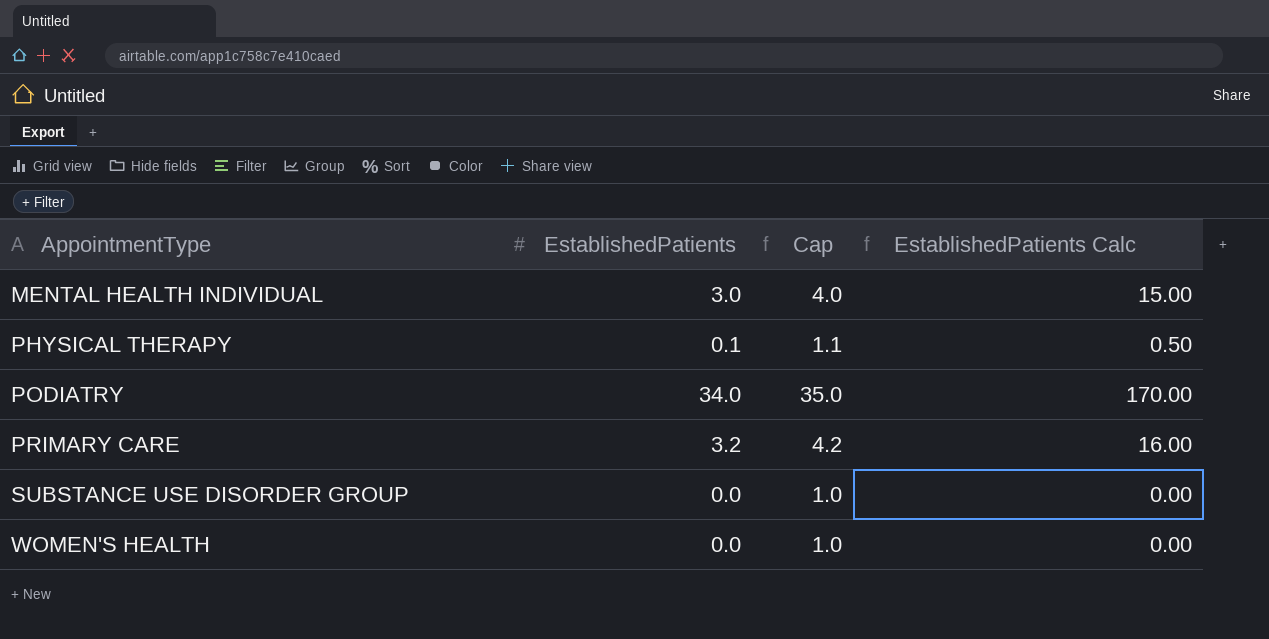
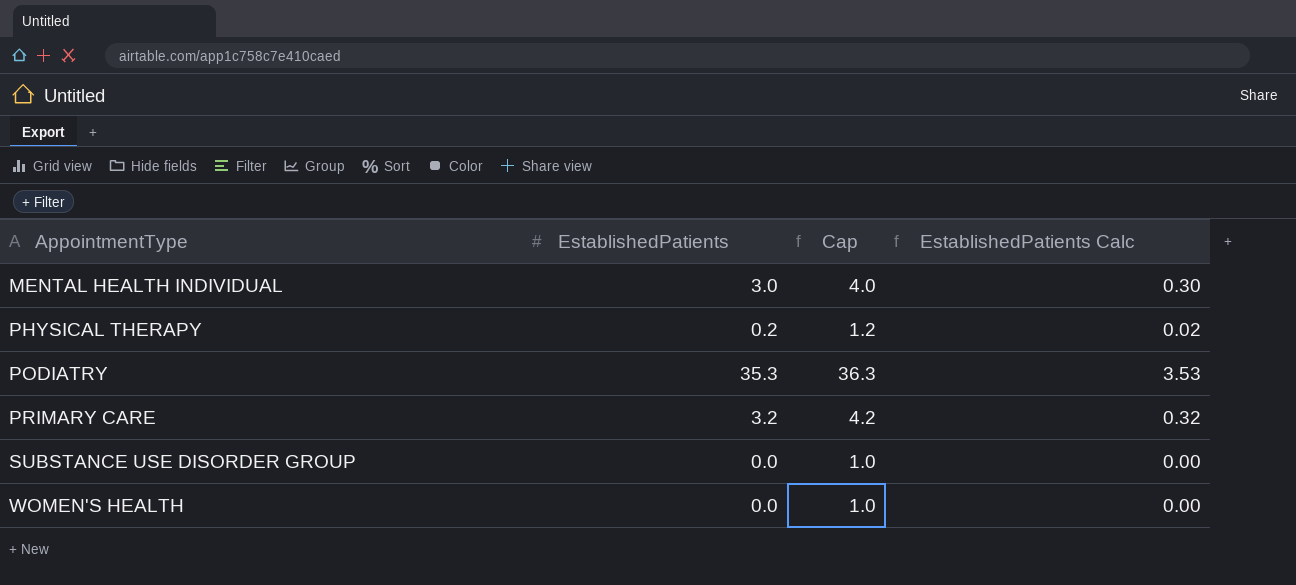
column EstablishedPatients Calc | formula: [EstablishedPatients] * 5 -> [EstablishedPatients] * 0.1
PHYSICAL THERAPY | EstablishedPatients: 0.1 -> 0.2
PHYSICAL THERAPY | Cap: 1.1 -> 1.2
PODIATRY | EstablishedPatients: 34.0 -> 35.3
PODIATRY | Cap: 35.0 -> 36.3

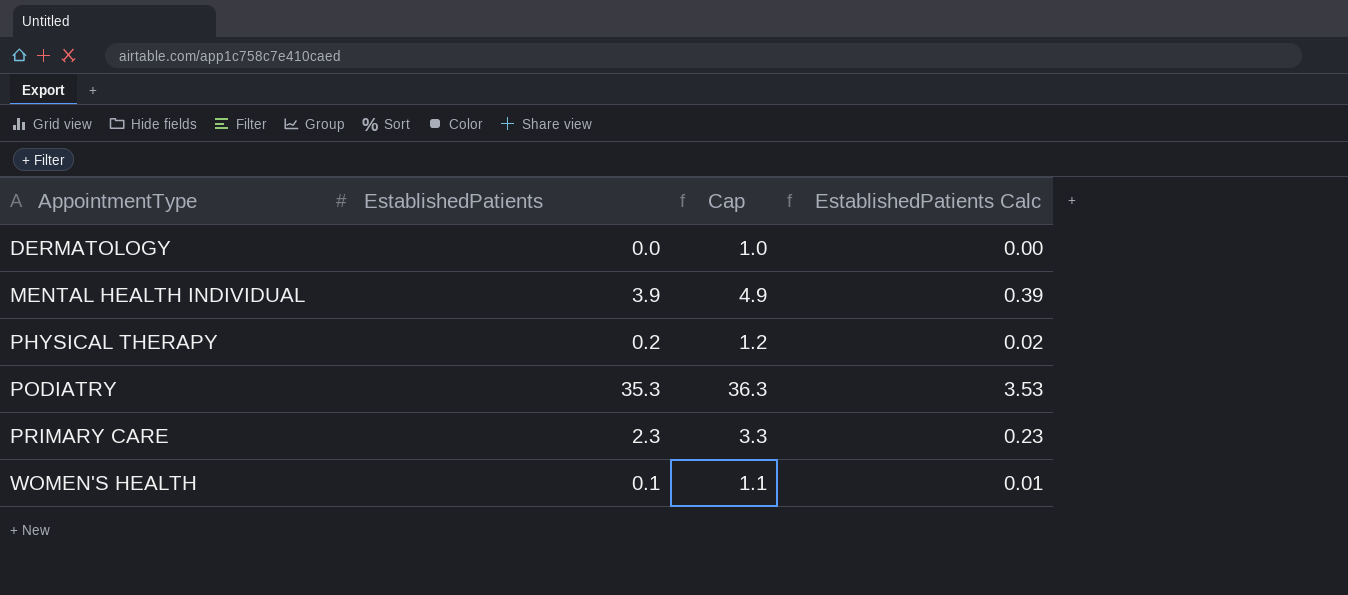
row SUBSTANCE USE DISORDER GROUP: 0.0 | 1.0 | 0.00 -> none
row DERMATOLOGY: none -> 0.0 | 1.0 | 0.00
MENTAL HEALTH INDIVIDUAL | EstablishedPatients: 3.0 -> 3.9
MENTAL HEALTH INDIVIDUAL | Cap: 4.0 -> 4.9
MENTAL HEALTH INDIVIDUAL | EstablishedPatients Calc: 0.30 -> 0.39
PRIMARY CARE | EstablishedPatients: 3.2 -> 2.3
PRIMARY CARE | Cap: 4.2 -> 3.3
PRIMARY CARE | EstablishedPatients Calc: 0.32 -> 0.23
WOMEN'S HEALTH | EstablishedPatients: 0.0 -> 0.1
WOMEN'S HEALTH | Cap: 1.0 -> 1.1
WOMEN'S HEALTH | EstablishedPatients Calc: 0.00 -> 0.01

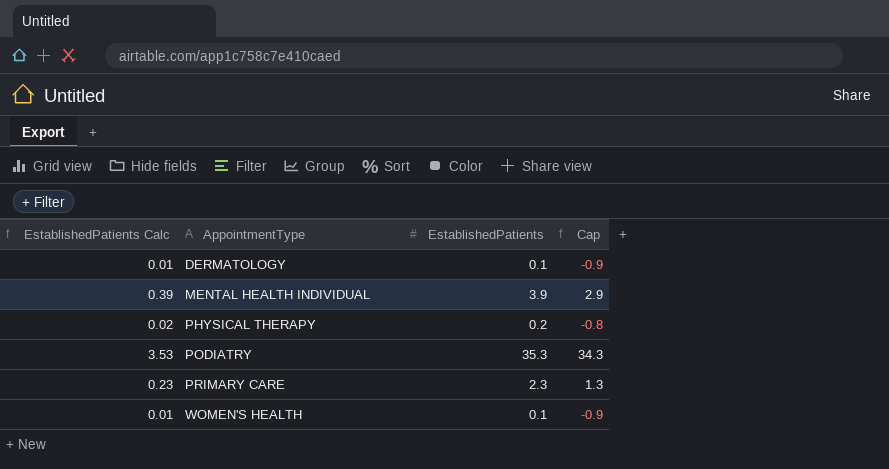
column EstablishedPatients Calc | position: 4 -> 1
column Cap | formula: [EstablishedPatients] + 1 -> [EstablishedPatients] - 1
DERMATOLOGY | EstablishedPatients Calc: 0.00 -> 0.01
DERMATOLOGY | EstablishedPatients: 0.0 -> 0.1

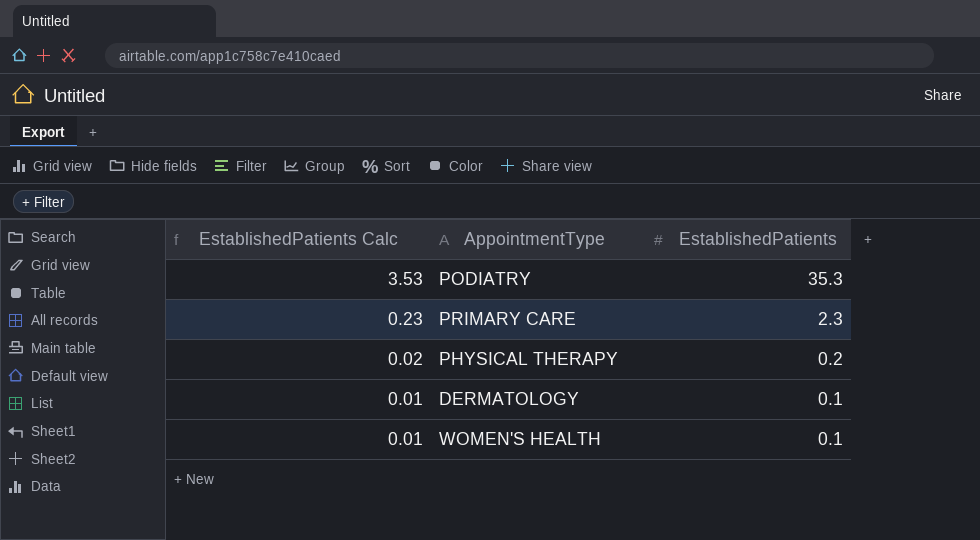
row order: AppointmentType ascending -> EstablishedPatients Calc descending
column Cap | formula: [EstablishedPatients] - 1 -> none
row MENTAL HEALTH INDIVIDUAL: 0.39 | 3.9 | 2.9 -> none

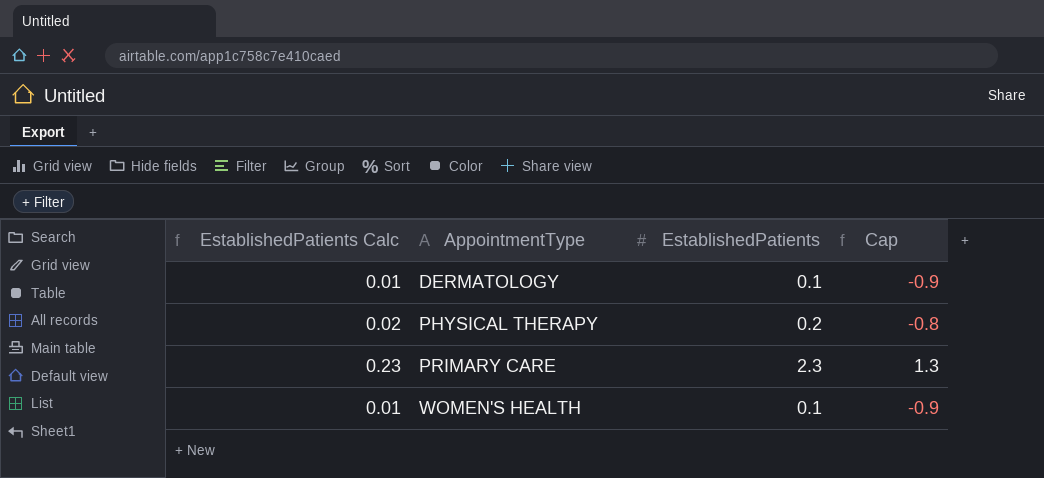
row order: EstablishedPatients Calc descending -> AppointmentType ascending
column Cap | formula: none -> [EstablishedPatients] - 1
row PODIATRY: 3.53 | 35.3 -> none

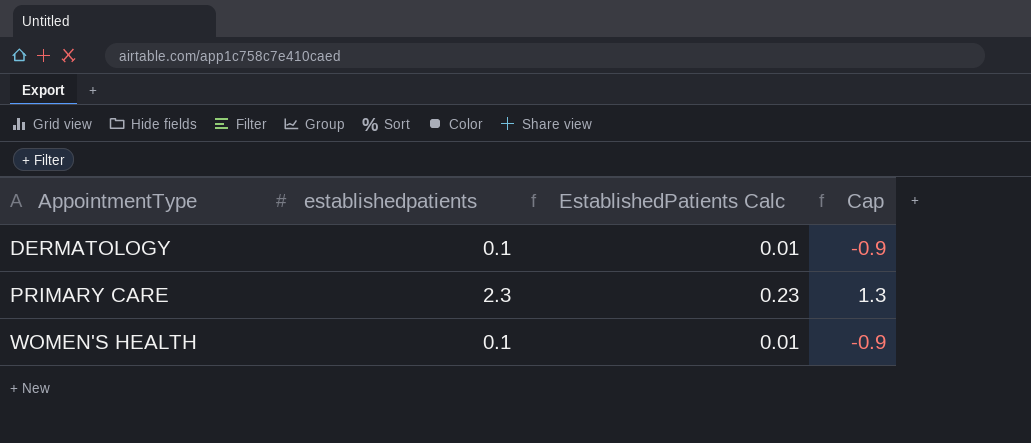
column name: EstablishedPatients -> establishedpatients
column EstablishedPatients Calc | position: 1 -> 3
row PHYSICAL THERAPY: 0.02 | 0.2 | -0.8 -> none

